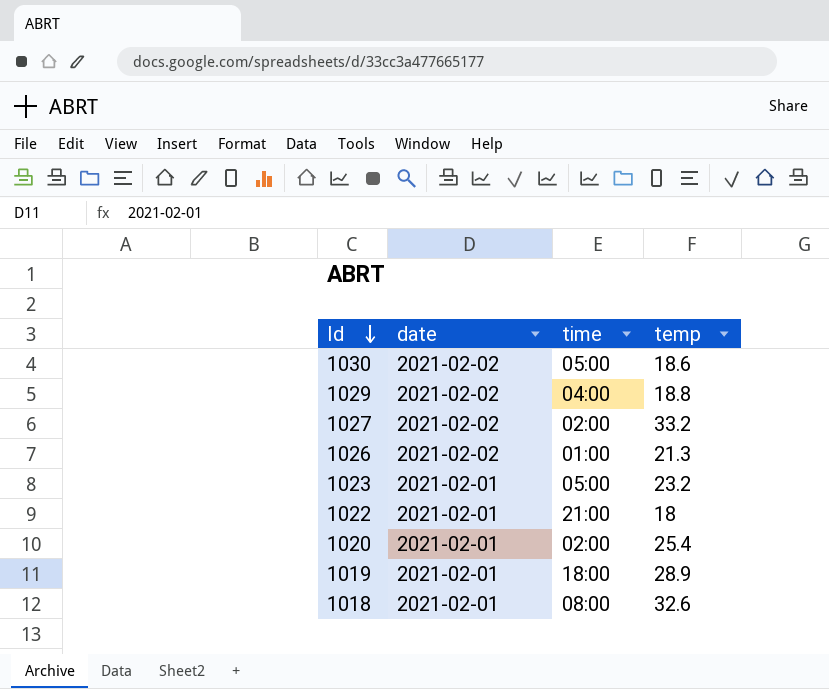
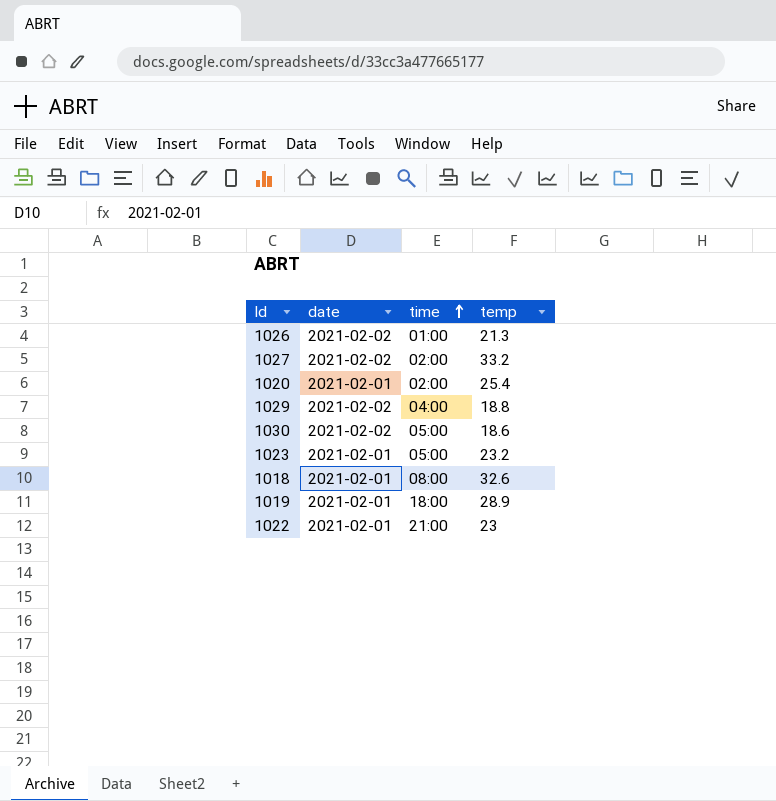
row order: Id descending -> time ascending
1022 | temp: 18 -> 23

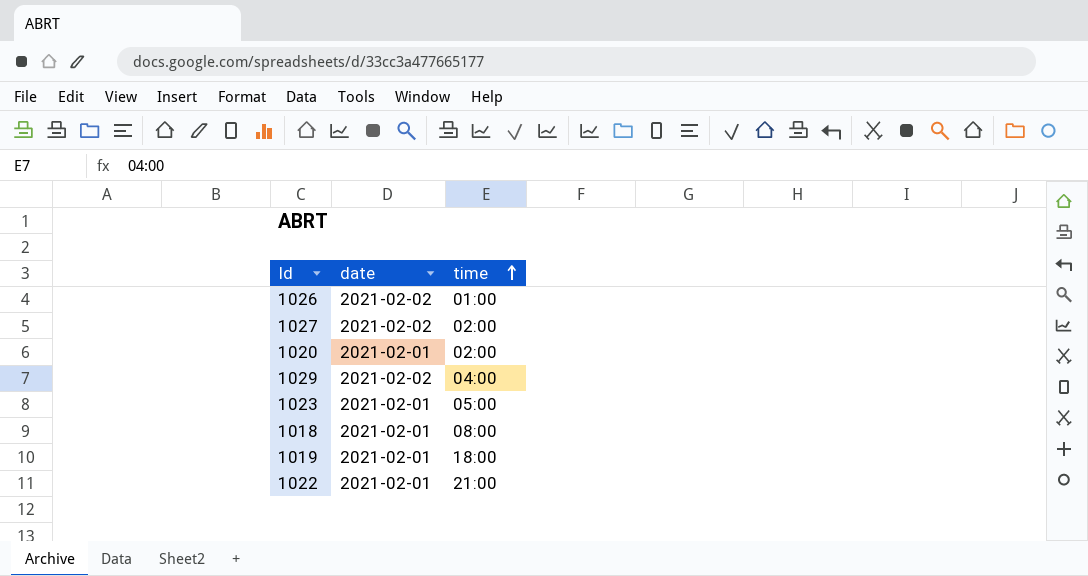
column temp | position: 4 -> none
row 1030: 2021-02-02 | 05:00 | 18.6 -> none

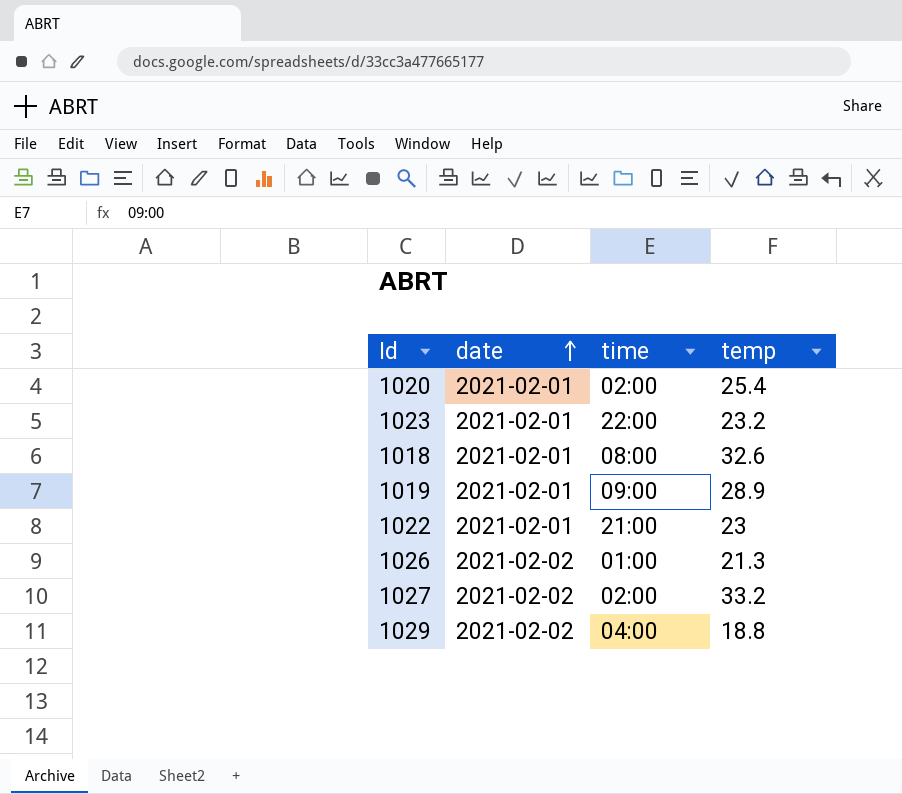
row order: time ascending -> date ascending
column temp | position: none -> 4
1023 | time: 05:00 -> 22:00
1019 | time: 18:00 -> 09:00

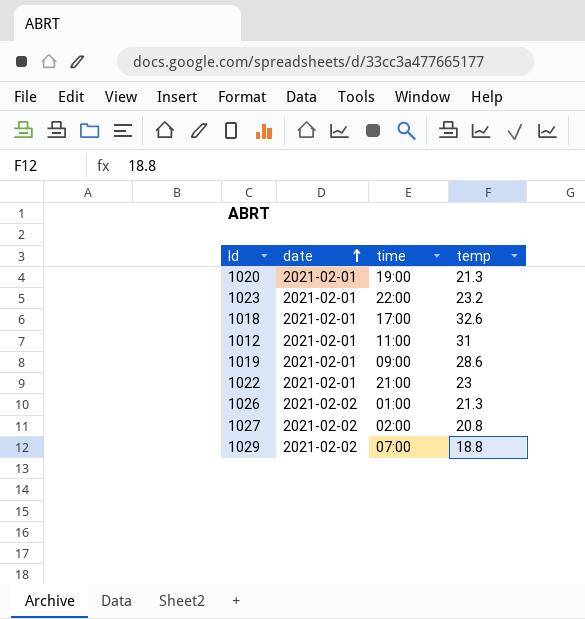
1020 | time: 02:00 -> 19:00
1020 | temp: 25.4 -> 21.3
1018 | time: 08:00 -> 17:00
row 1012: none -> 2021-02-01 | 11:00 | 31
1019 | temp: 28.9 -> 28.6
1027 | temp: 33.2 -> 20.8
1029 | time: 04:00 -> 07:00

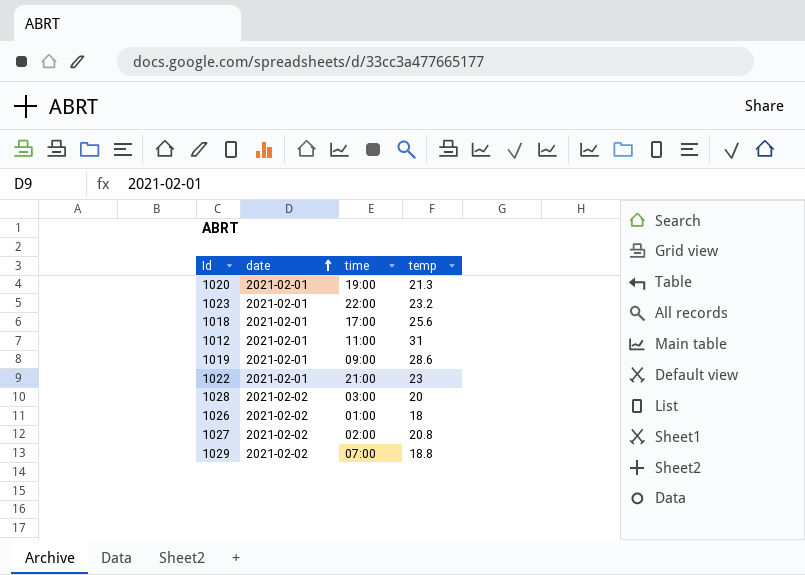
1018 | temp: 32.6 -> 25.6
row 1028: none -> 2021-02-02 | 03:00 | 20
1026 | temp: 21.3 -> 18

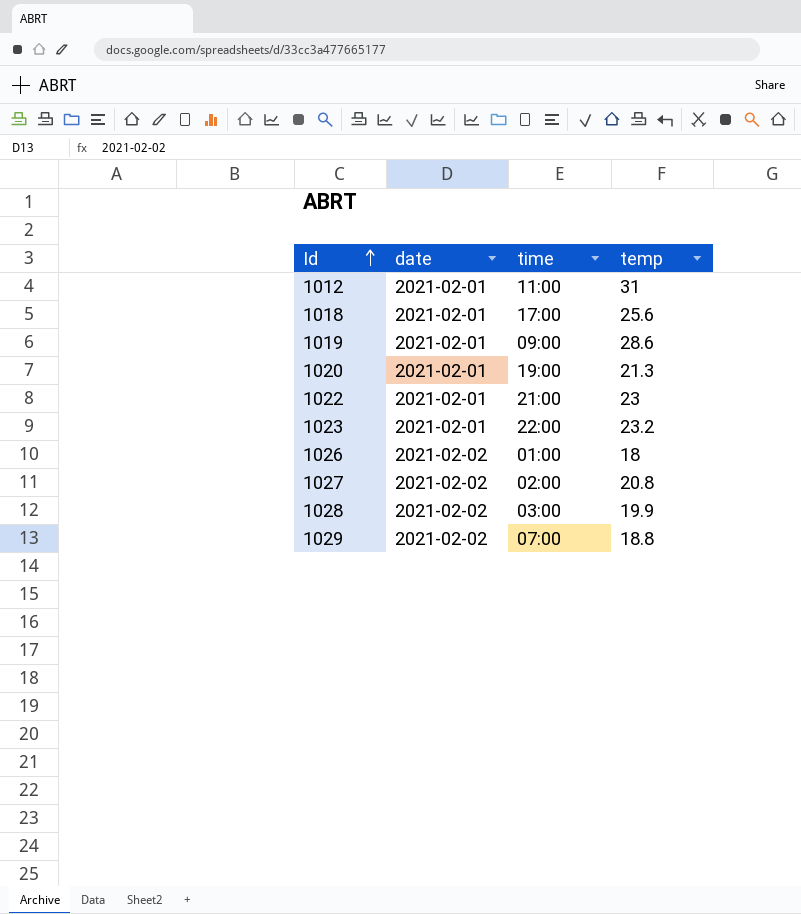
row order: date ascending -> Id ascending
1028 | temp: 20 -> 19.9

